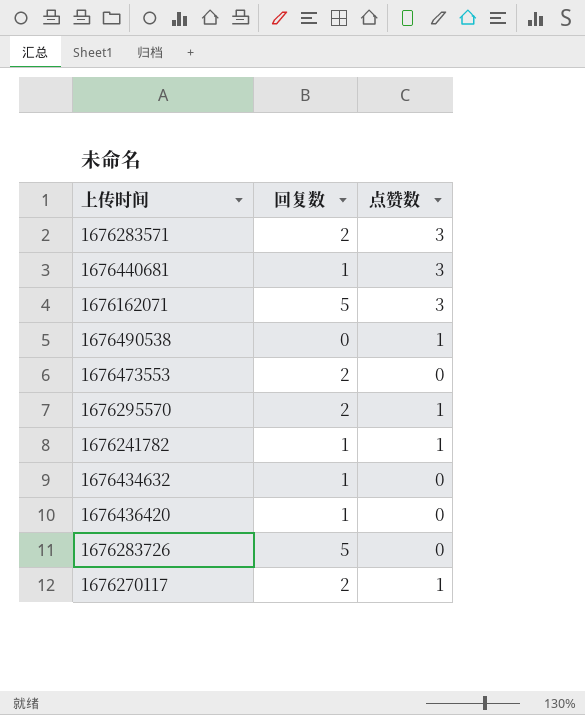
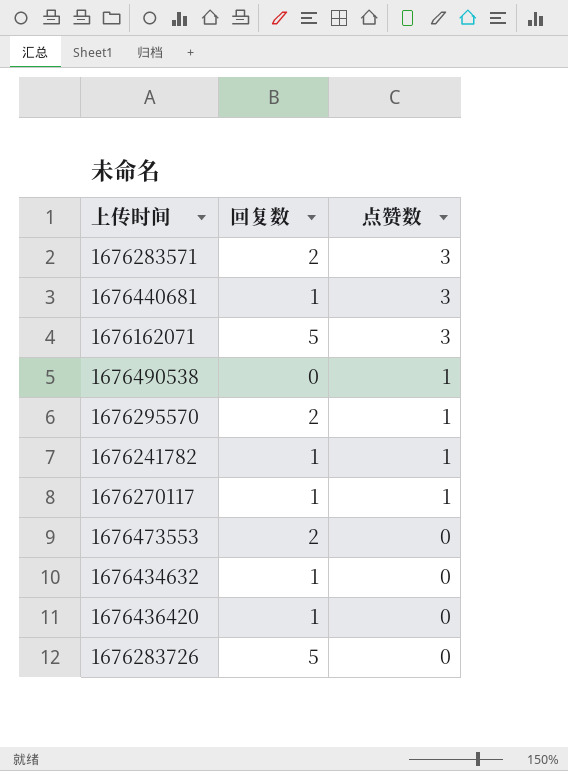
row order: none -> 点赞数 descending
1676270117 | 回复数: 2 -> 1

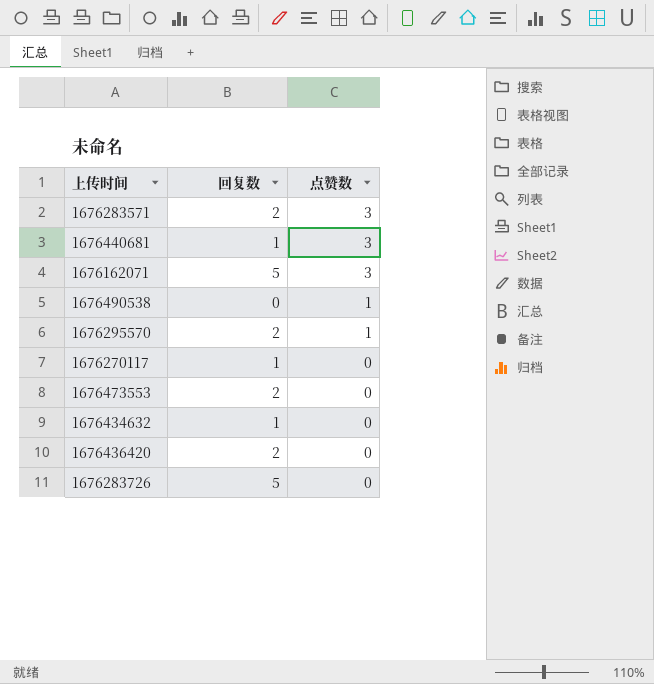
row 1676241782: 1 | 1 -> none
1676270117 | 点赞数: 1 -> 0
1676436420 | 回复数: 1 -> 2

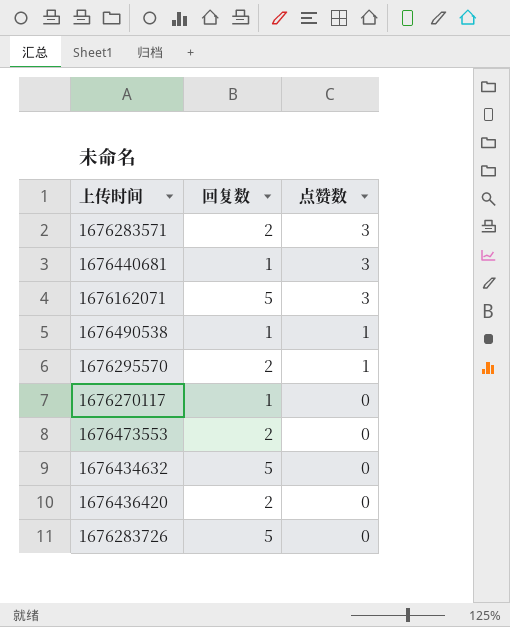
1676490538 | 回复数: 0 -> 1
1676434632 | 回复数: 1 -> 5

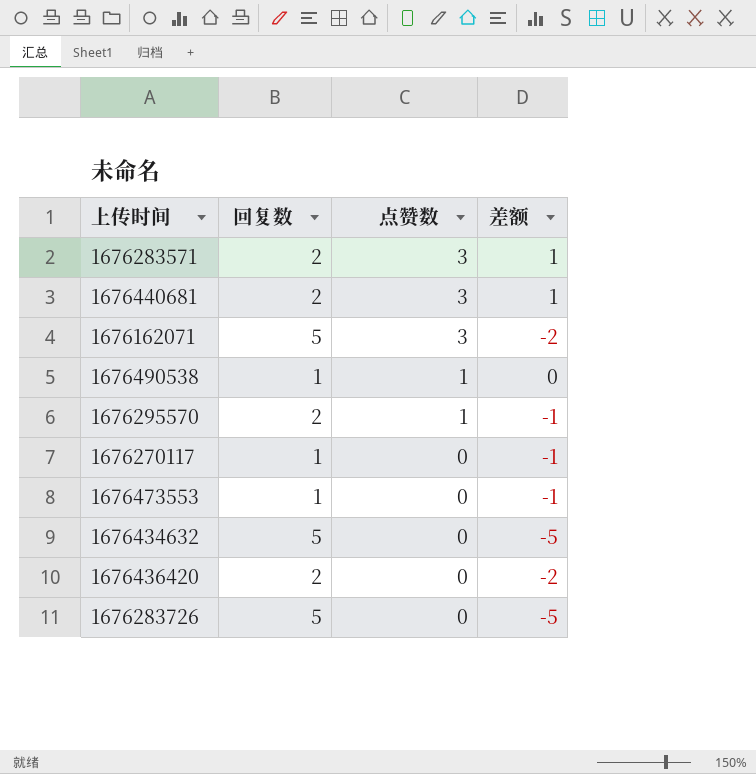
column 差额 | formula: none -> [点赞数] - [回复数]
1676440681 | 回复数: 1 -> 2
1676473553 | 回复数: 2 -> 1

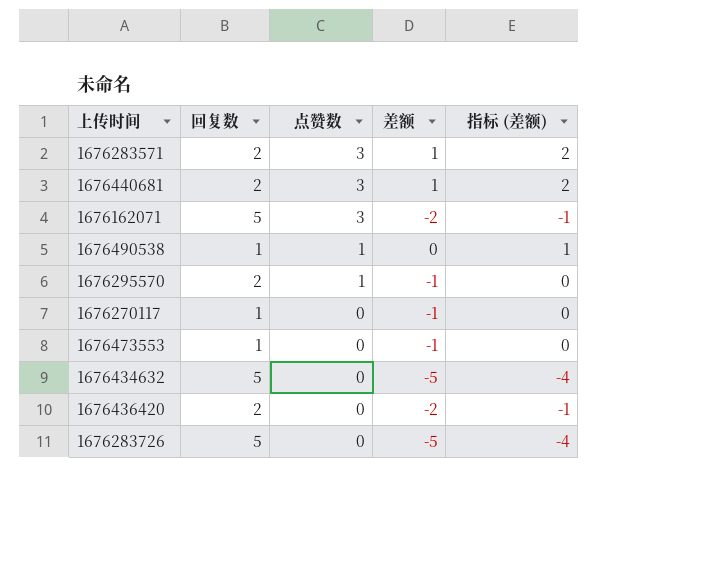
column 指标 (差额) | formula: none -> [差额] + 1

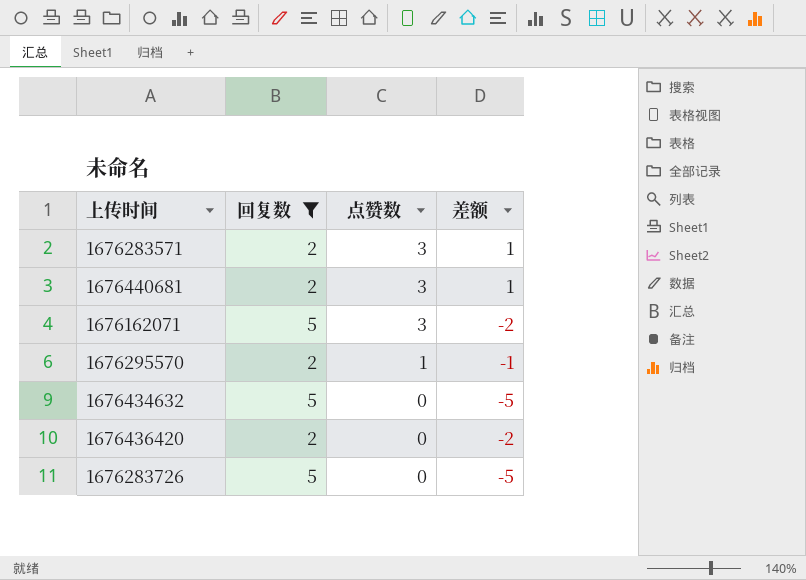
filter: none -> 回复数 != 1
column 指标 (差额) | formula: [差额] + 1 -> none

